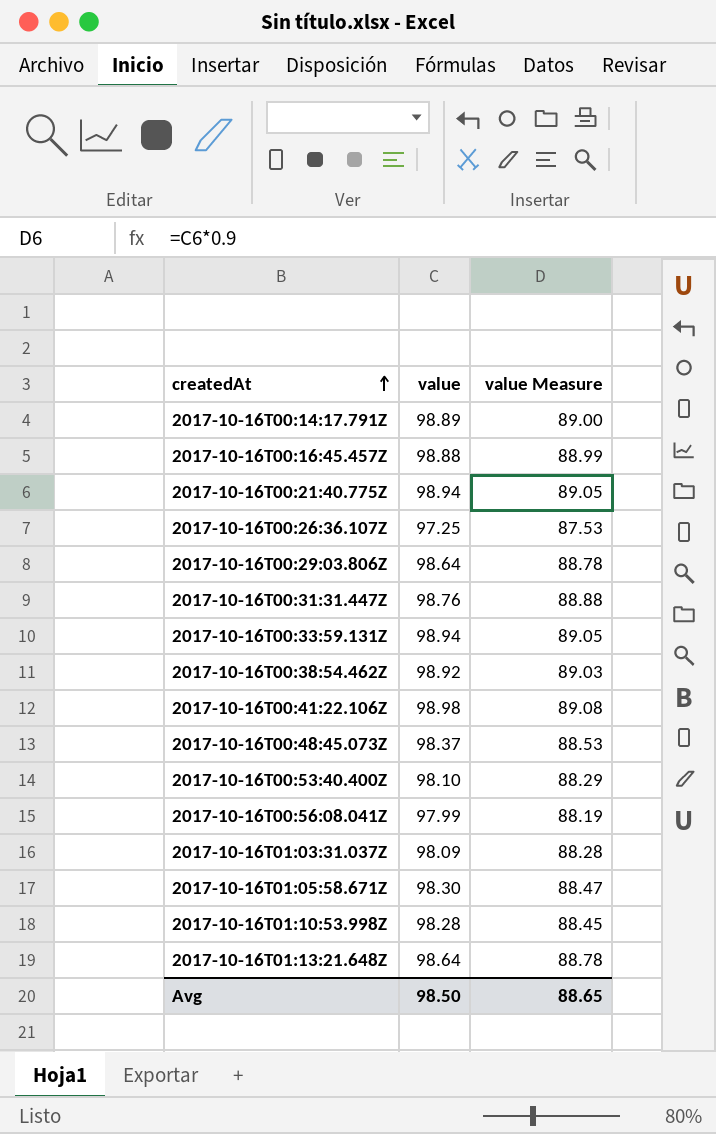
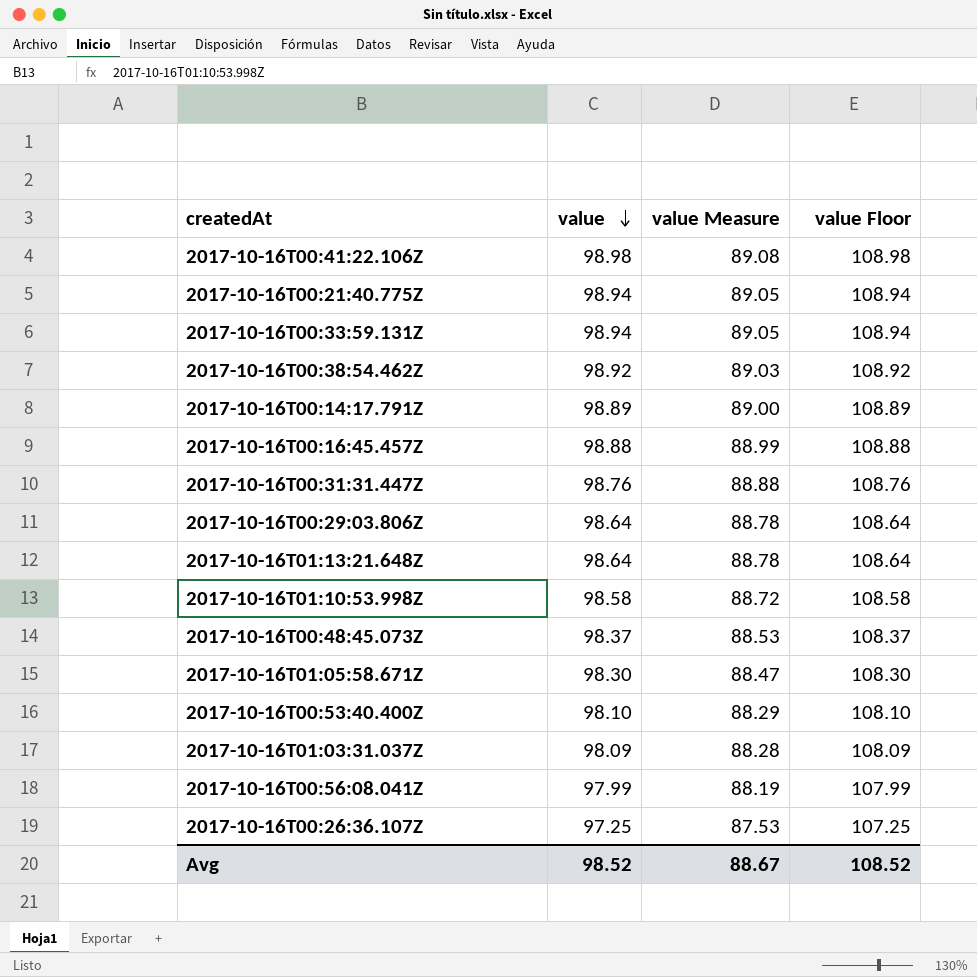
row order: createdAt ascending -> value descending
column value Floor | formula: none -> [value] + 10
2017-10-16T01:10:53.998Z | value: 98.28 -> 98.58
2017-10-16T01:10:53.998Z | value Measure: 88.45 -> 88.72
Avg | value: 98.50 -> 98.52
Avg | value Measure: 88.65 -> 88.67

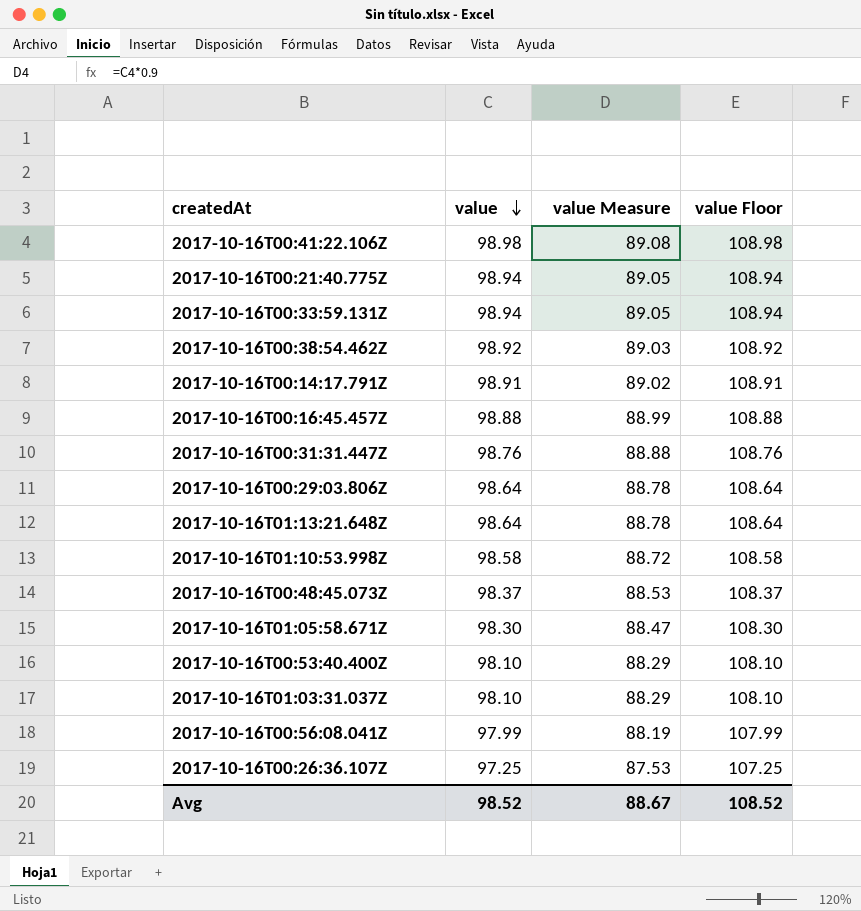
2017-10-16T00:14:17.791Z | value: 98.89 -> 98.91
2017-10-16T00:14:17.791Z | value Measure: 89.00 -> 89.02
2017-10-16T00:14:17.791Z | value Floor: 108.89 -> 108.91
2017-10-16T01:03:31.037Z | value: 98.09 -> 98.10
2017-10-16T01:03:31.037Z | value Measure: 88.28 -> 88.29
2017-10-16T01:03:31.037Z | value Floor: 108.09 -> 108.10

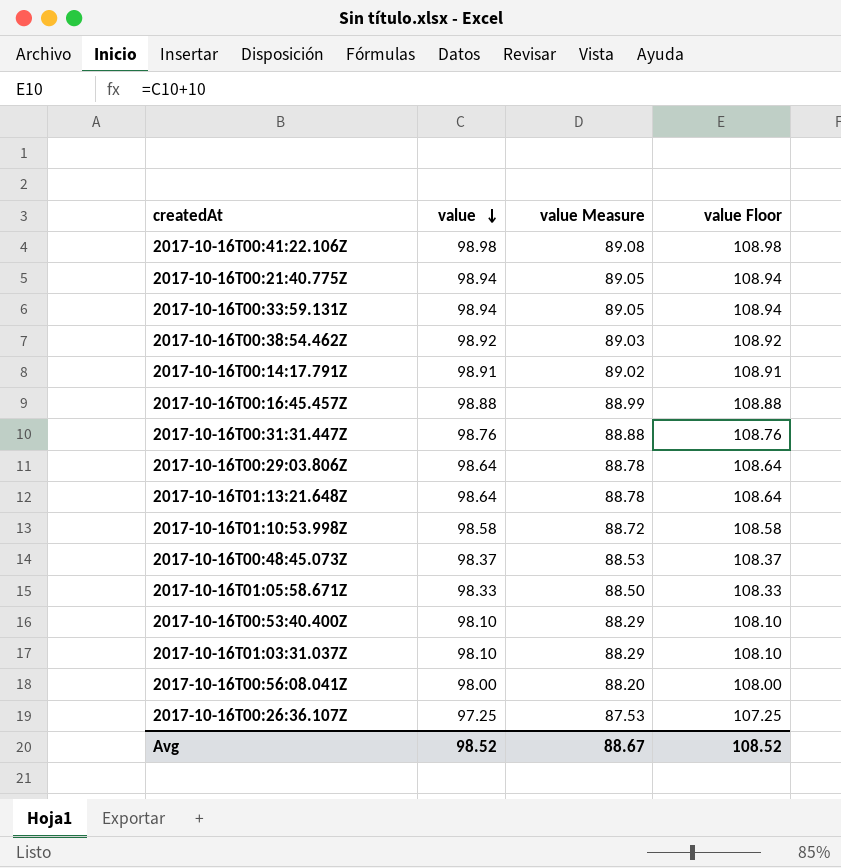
2017-10-16T01:05:58.671Z | value: 98.30 -> 98.33
2017-10-16T01:05:58.671Z | value Measure: 88.47 -> 88.50
2017-10-16T01:05:58.671Z | value Floor: 108.30 -> 108.33
2017-10-16T00:56:08.041Z | value: 97.99 -> 98.00
2017-10-16T00:56:08.041Z | value Measure: 88.19 -> 88.20
2017-10-16T00:56:08.041Z | value Floor: 107.99 -> 108.00

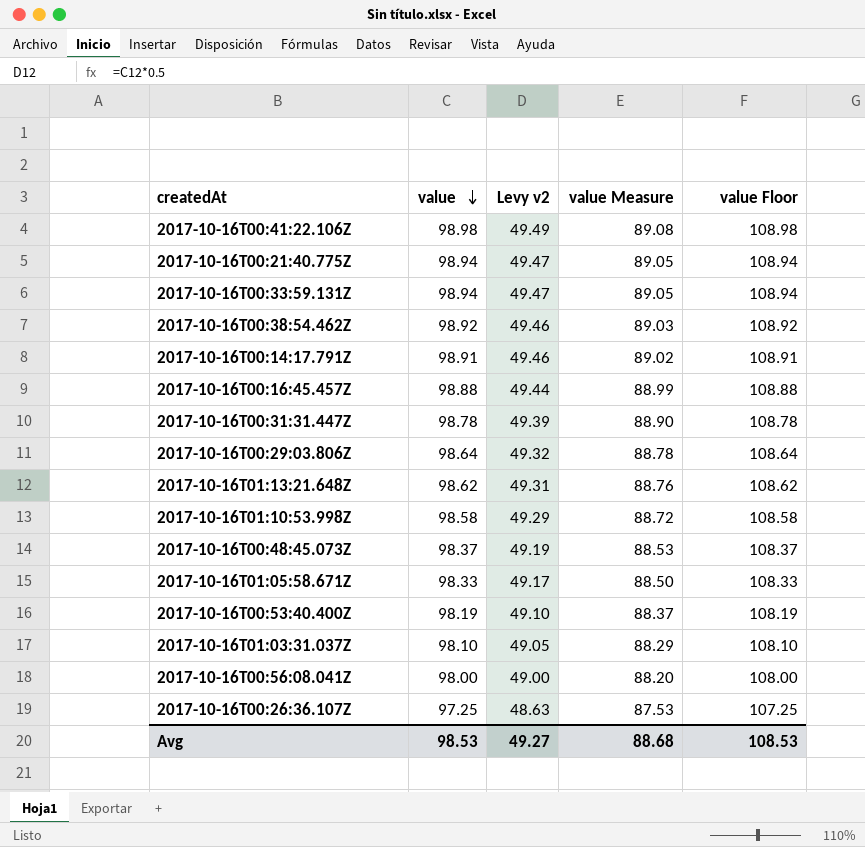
column Levy v2 | formula: none -> [value] * 0.5
2017-10-16T00:31:31.447Z | value: 98.76 -> 98.78
2017-10-16T00:31:31.447Z | value Measure: 88.88 -> 88.90
2017-10-16T00:31:31.447Z | value Floor: 108.76 -> 108.78
2017-10-16T01:13:21.648Z | value: 98.64 -> 98.62
2017-10-16T01:13:21.648Z | value Measure: 88.78 -> 88.76
2017-10-16T01:13:21.648Z | value Floor: 108.64 -> 108.62
2017-10-16T00:53:40.400Z | value: 98.10 -> 98.19
2017-10-16T00:53:40.400Z | value Measure: 88.29 -> 88.37
2017-10-16T00:53:40.400Z | value Floor: 108.10 -> 108.19
Avg | value: 98.52 -> 98.53
Avg | value Measure: 88.67 -> 88.68
Avg | value Floor: 108.52 -> 108.53

